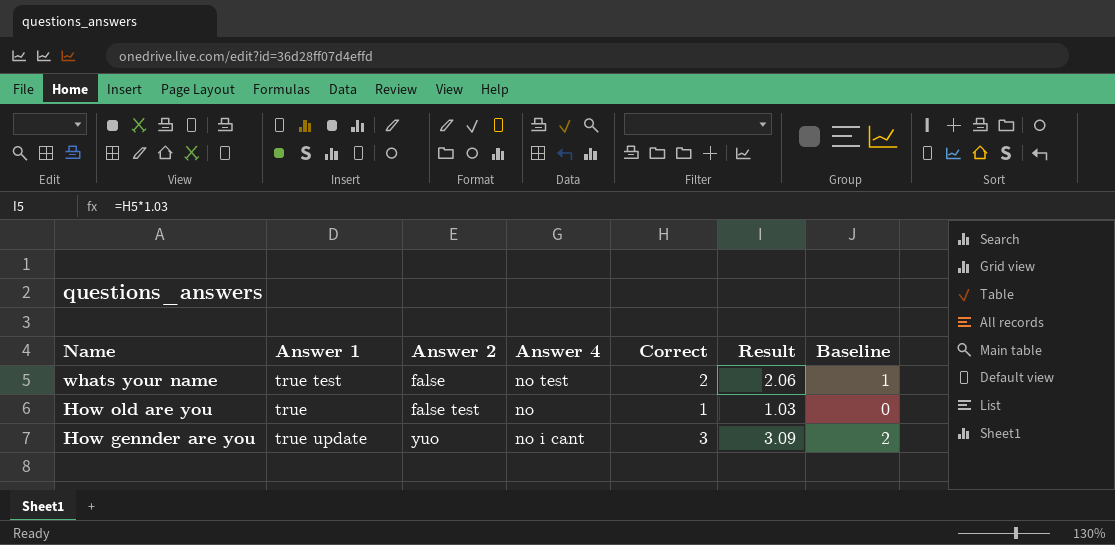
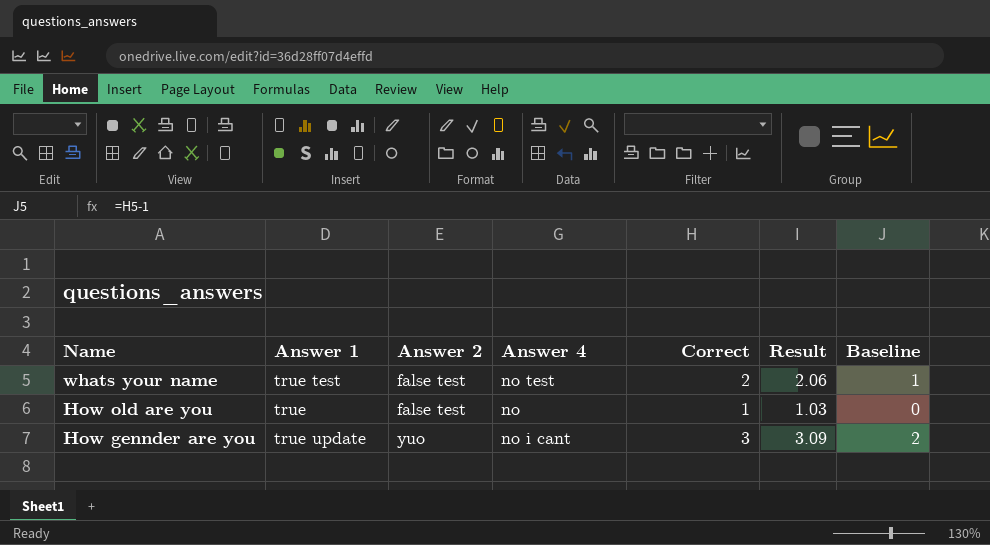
whats your name | Answer 2: false -> false test

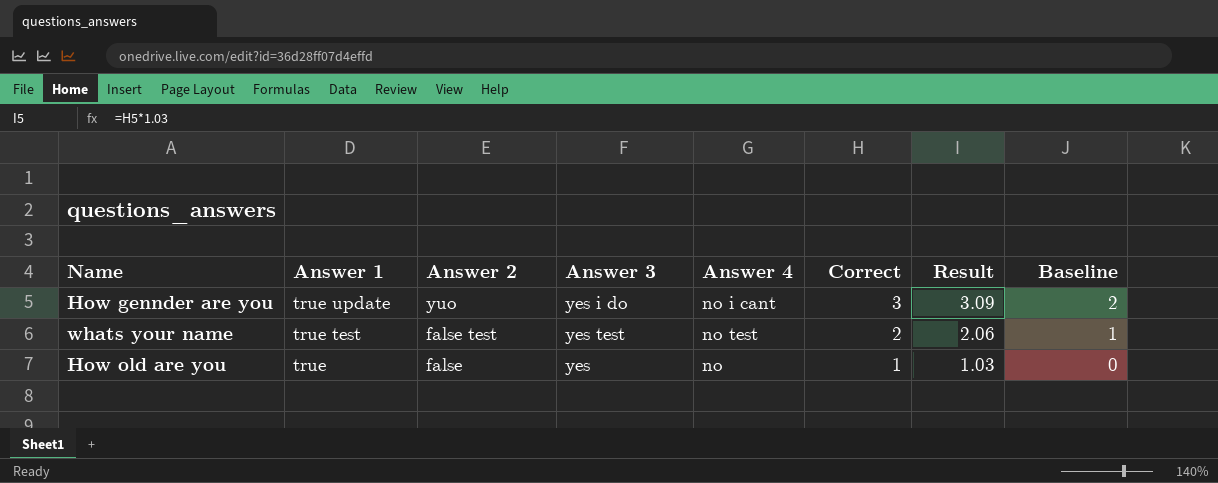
row order: Name descending -> Answer 1 descending
column Answer 3 | position: none -> 4
How old are you | Answer 2: false test -> false

